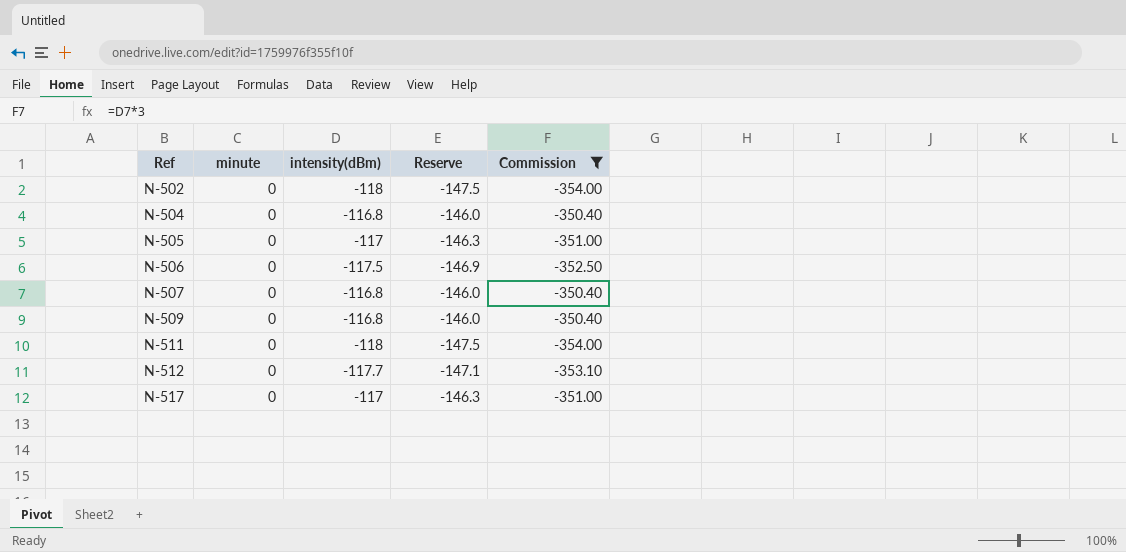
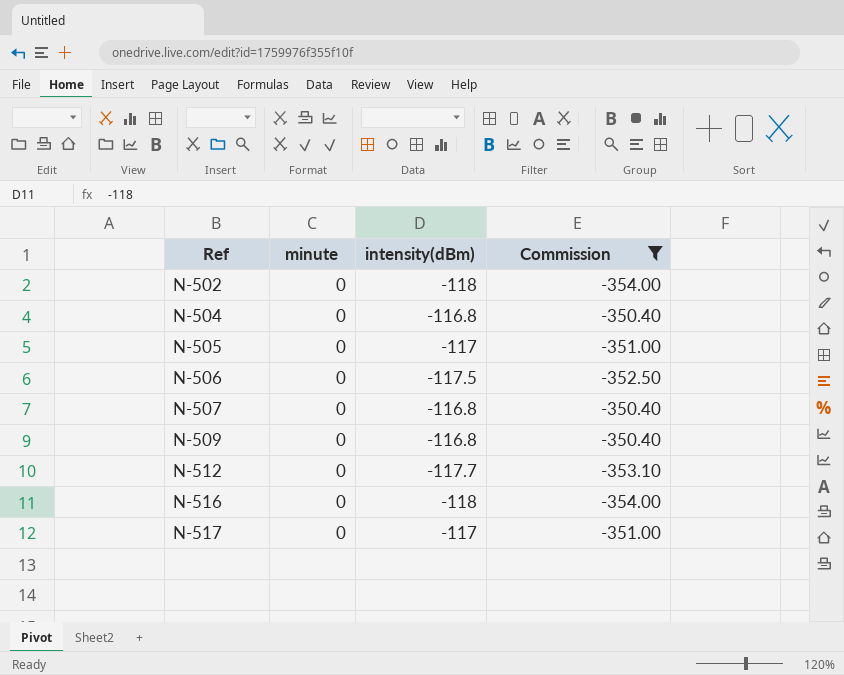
column Reserve | formula: [intensity(dBm)] * 1.25 -> none
row N-511: 0 | -118 | -147.5 | -354.00 -> none
row N-516: none -> 0 | -118 | -354.00

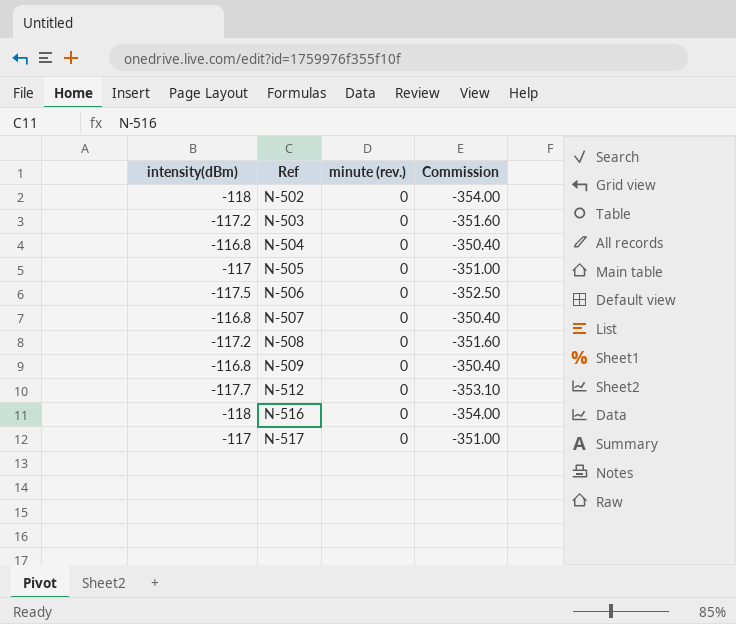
filter: Commission != -351.60 -> none
column intensity(dBm) | position: 3 -> 1
column name: minute -> minute (rev.)

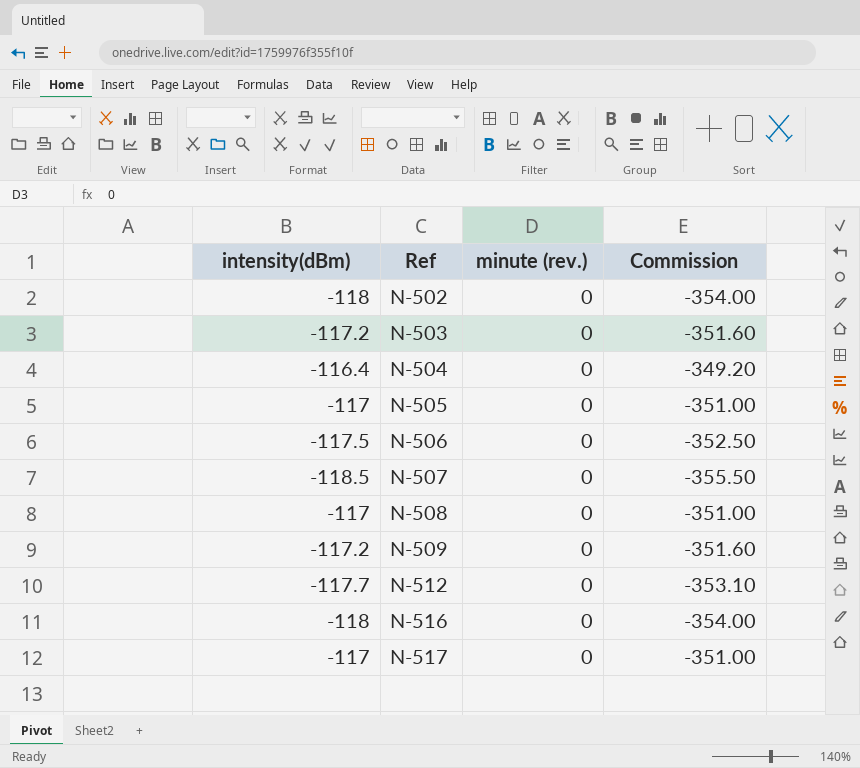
N-504 | intensity(dBm): -116.8 -> -116.4
N-504 | Commission: -350.40 -> -349.20
N-507 | intensity(dBm): -116.8 -> -118.5
N-507 | Commission: -350.40 -> -355.50
N-508 | intensity(dBm): -117.2 -> -117
N-508 | Commission: -351.60 -> -351.00
N-509 | intensity(dBm): -116.8 -> -117.2
N-509 | Commission: -350.40 -> -351.60

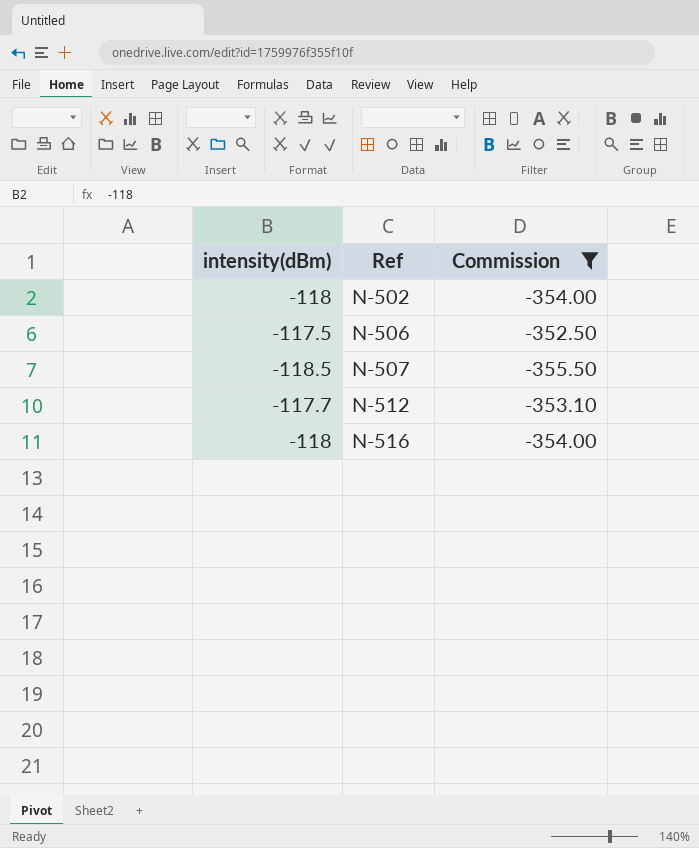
filter: none -> Commission <= -352.50
column minute (rev.) | position: 3 -> none

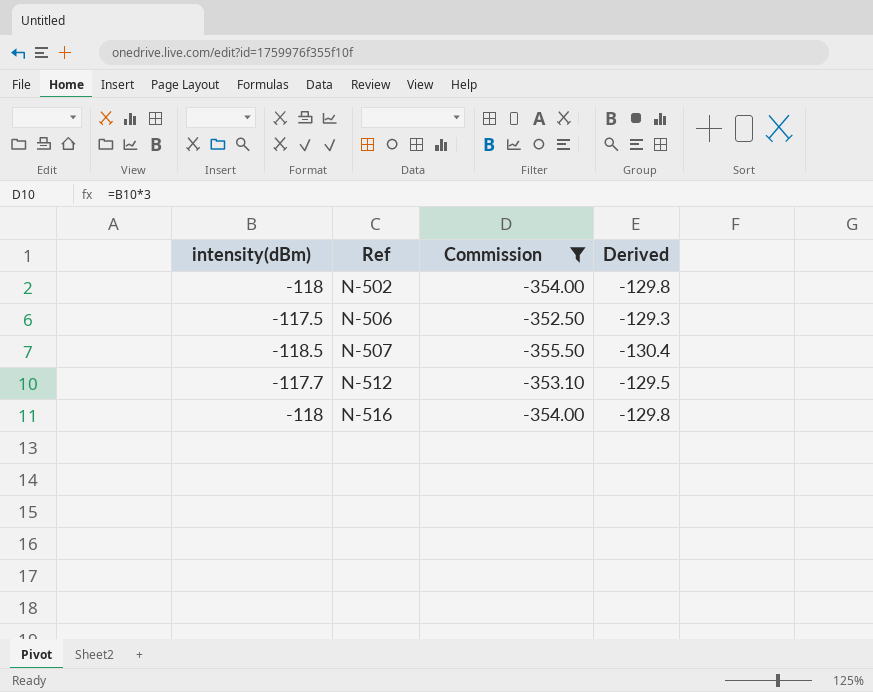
column Derived | formula: none -> [intensity(dBm)] * 1.1

